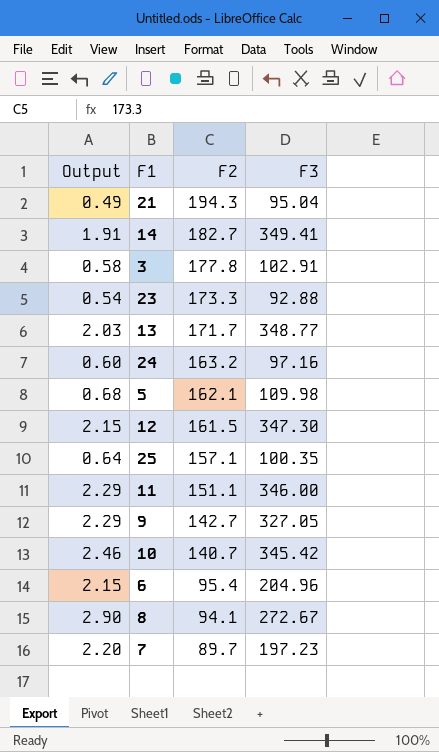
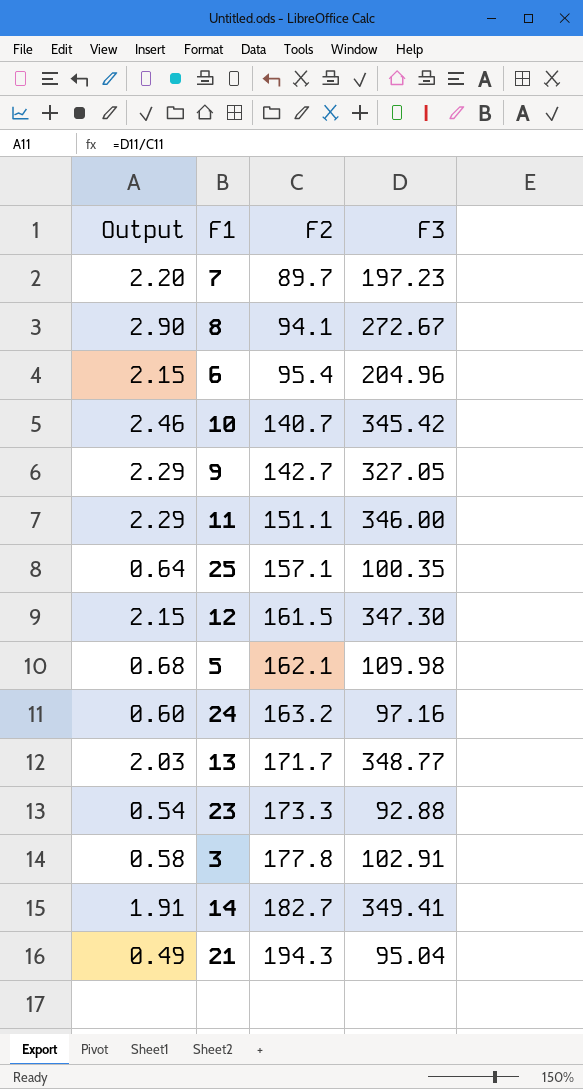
row order: F2 descending -> F2 ascending

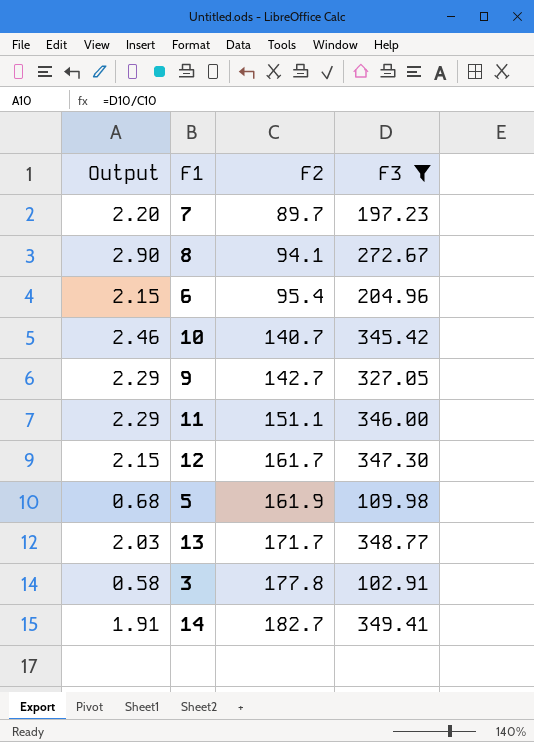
filter: none -> F3 >= 102.91
12 | F2: 161.5 -> 161.7
5 | F2: 162.1 -> 161.9

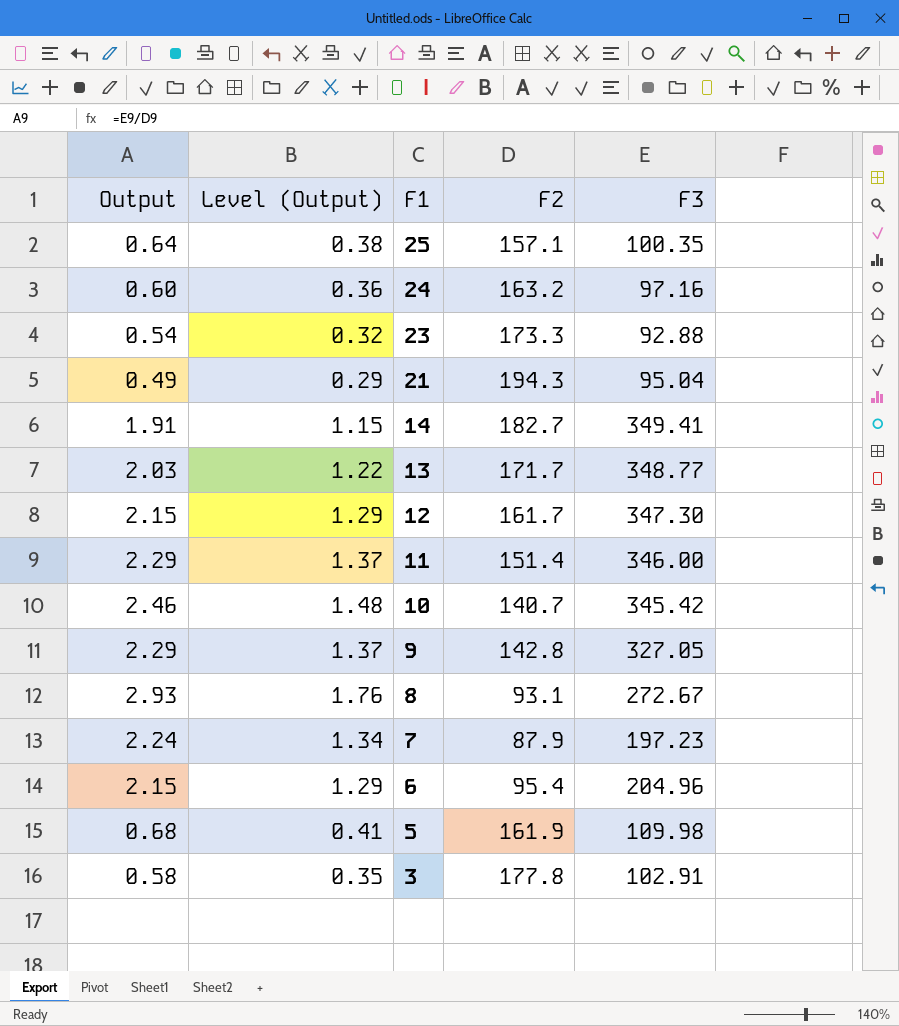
filter: F3 >= 102.91 -> none
row order: F2 ascending -> F1 descending
column Level (Output) | formula: none -> [Output] * 0.6
11 | F2: 151.1 -> 151.4
9 | F2: 142.7 -> 142.8
8 | Output: 2.90 -> 2.93
8 | F2: 94.1 -> 93.1
7 | Output: 2.20 -> 2.24
7 | F2: 89.7 -> 87.9

